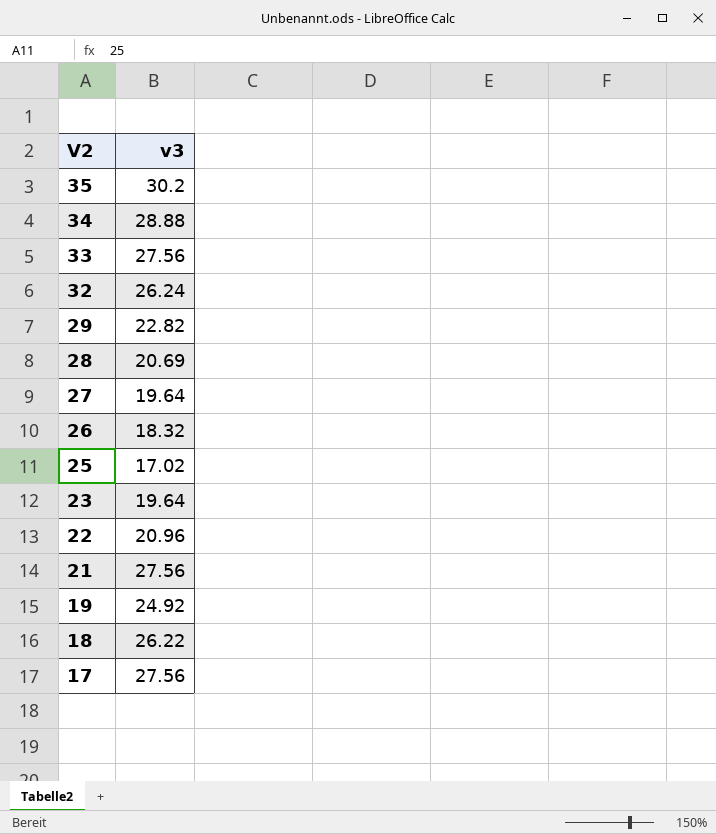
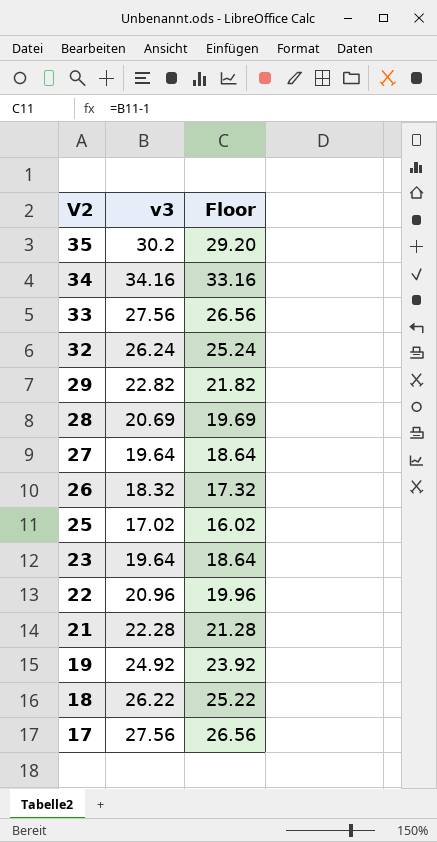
column Floor | formula: none -> [v3] - 1
34 | v3: 28.88 -> 34.16
21 | v3: 27.56 -> 22.28

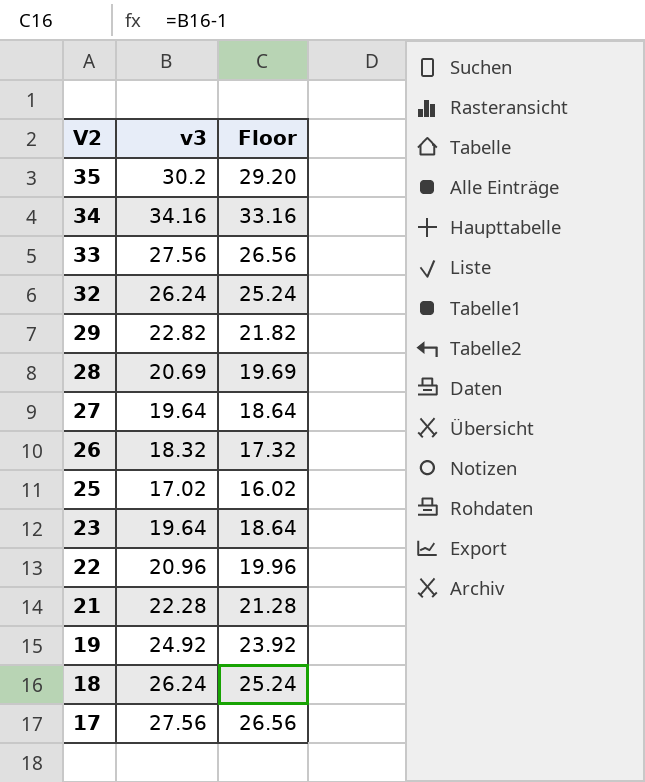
18 | v3: 26.22 -> 26.24
18 | Floor: 25.22 -> 25.24

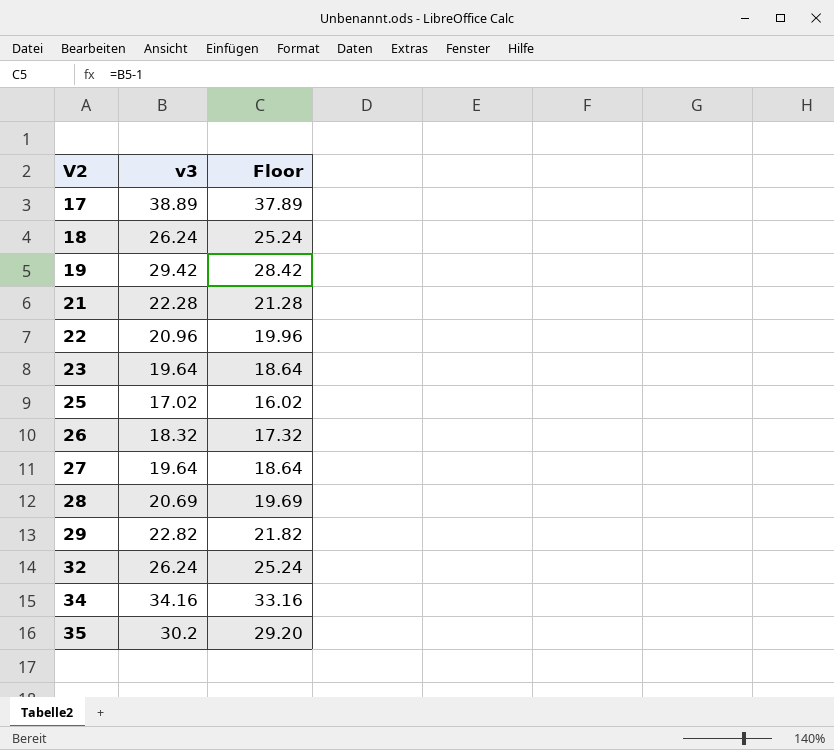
row order: V2 descending -> V2 ascending
row 33: 27.56 | 26.56 -> none
17 | v3: 27.56 -> 38.89
17 | Floor: 26.56 -> 37.89
19 | v3: 24.92 -> 29.42
19 | Floor: 23.92 -> 28.42

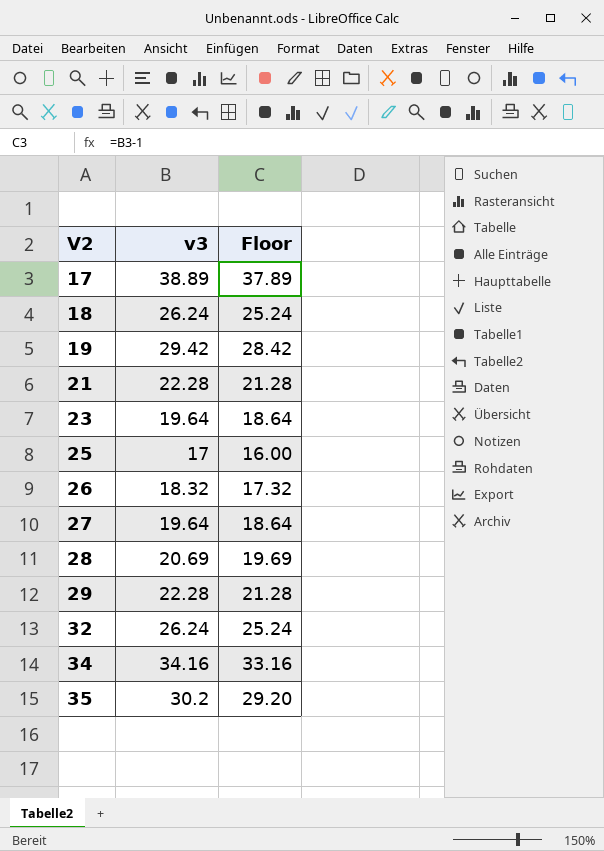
row 22: 20.96 | 19.96 -> none
25 | v3: 17.02 -> 17
25 | Floor: 16.02 -> 16.00
29 | v3: 22.82 -> 22.28
29 | Floor: 21.82 -> 21.28

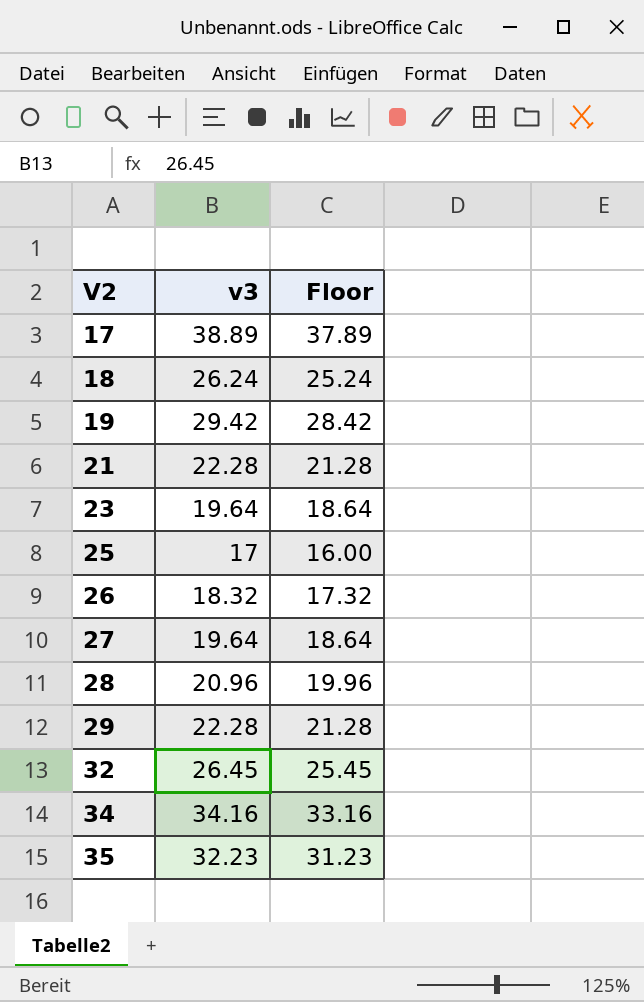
28 | v3: 20.69 -> 20.96
28 | Floor: 19.69 -> 19.96
32 | v3: 26.24 -> 26.45
32 | Floor: 25.24 -> 25.45
35 | v3: 30.2 -> 32.23
35 | Floor: 29.20 -> 31.23

